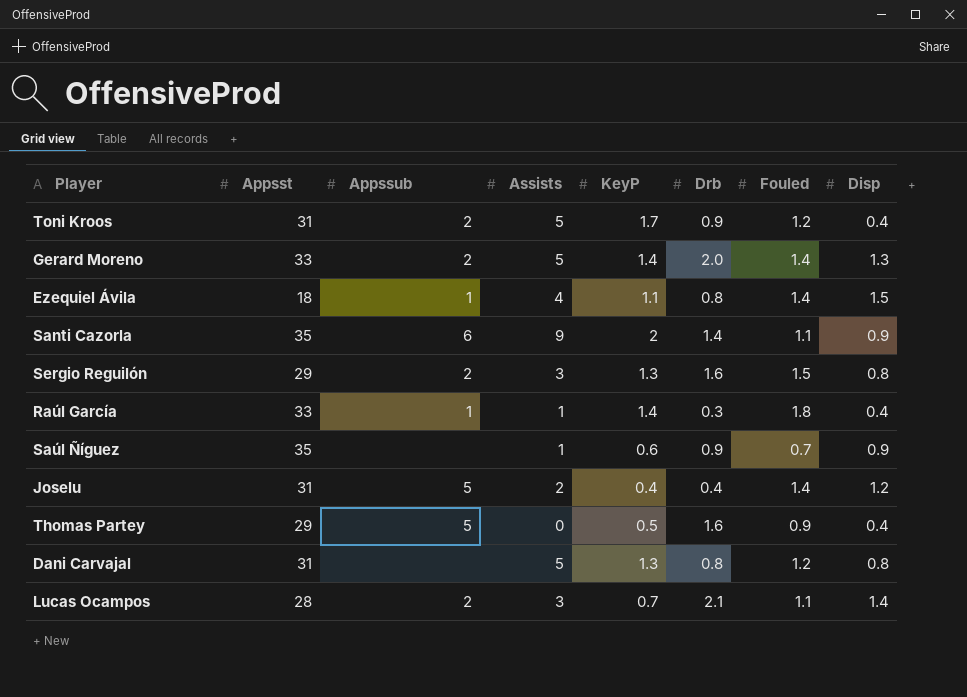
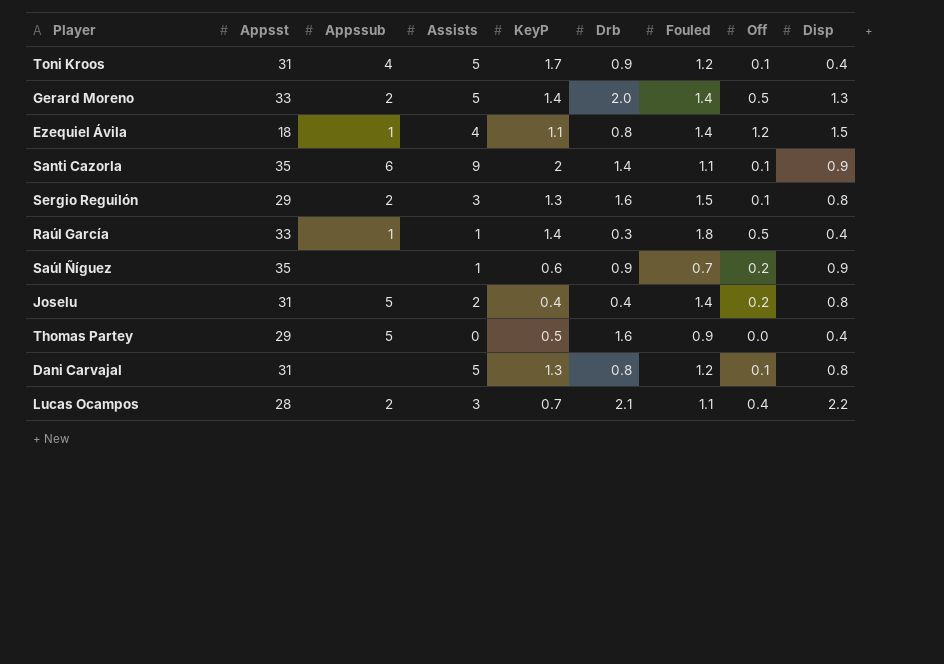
column Off | position: none -> 8
Toni Kroos | Appssub: 2 -> 4
Joselu | Disp: 1.2 -> 0.8
Lucas Ocampos | Disp: 1.4 -> 2.2

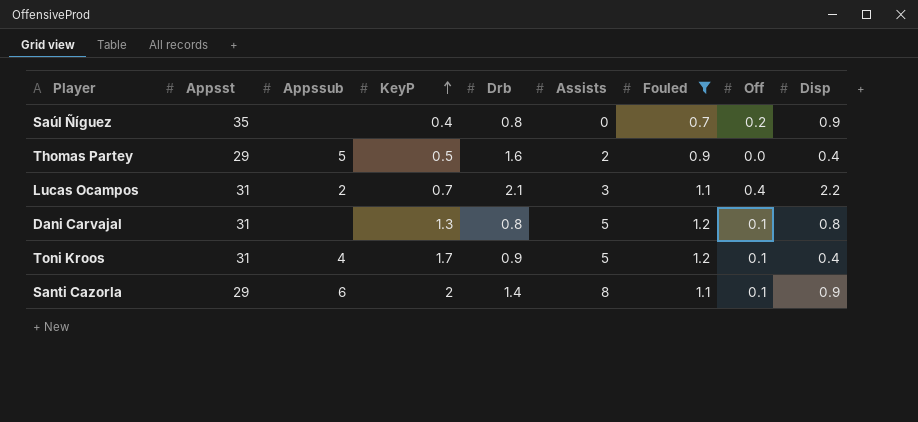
filter: none -> Fouled <= 1.2
row order: none -> KeyP ascending
column Assists | position: 4 -> 6
Saúl Ñíguez | KeyP: 0.6 -> 0.4
Saúl Ñíguez | Drb: 0.9 -> 0.8
Saúl Ñíguez | Assists: 1 -> 0
Thomas Partey | Assists: 0 -> 2
Lucas Ocampos | Appsst: 28 -> 31
Santi Cazorla | Appsst: 35 -> 29
Santi Cazorla | Assists: 9 -> 8

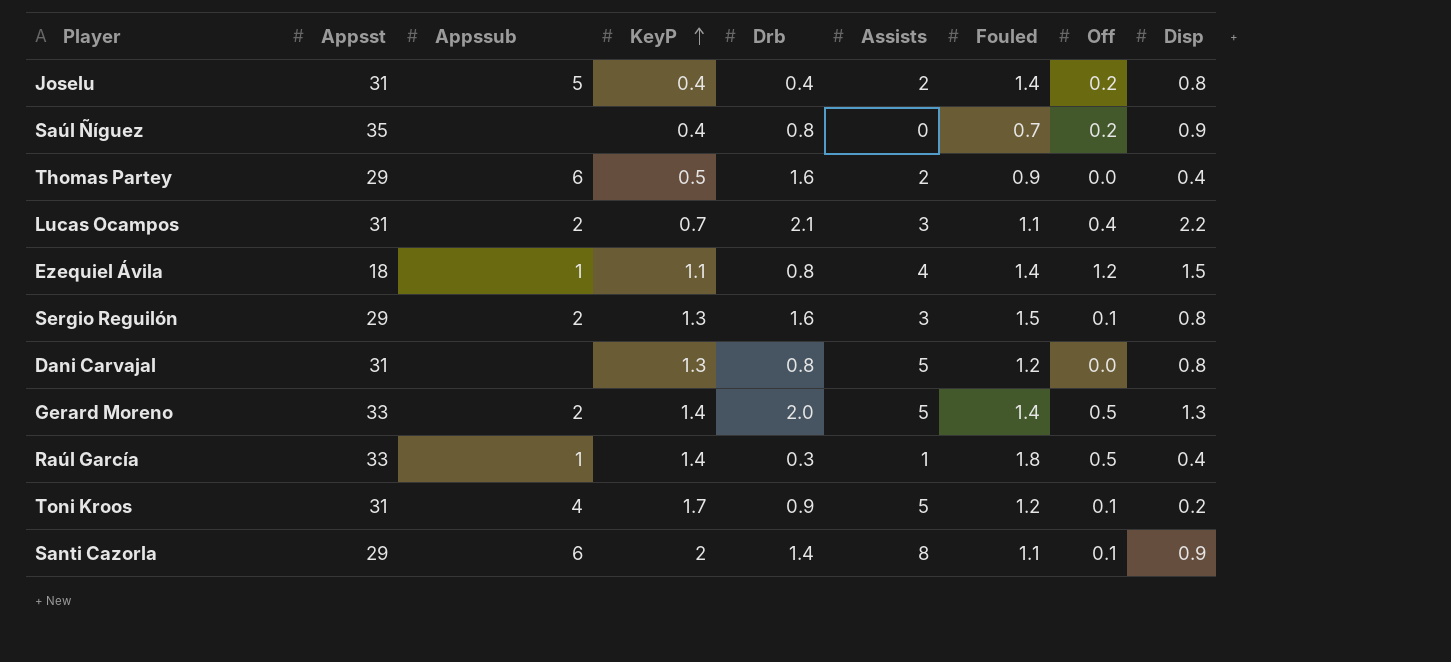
filter: Fouled <= 1.2 -> none
Thomas Partey | Appssub: 5 -> 6
Dani Carvajal | Off: 0.1 -> 0.0
Toni Kroos | Disp: 0.4 -> 0.2

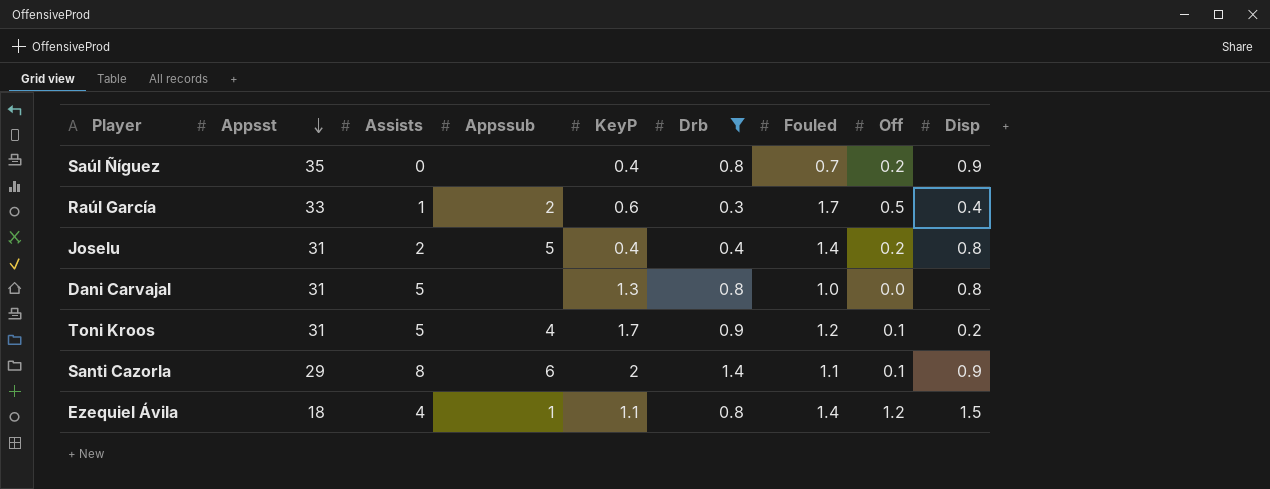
filter: none -> Drb <= 1.4
row order: KeyP ascending -> Appsst descending
column Assists | position: 6 -> 3
Raúl García | Appssub: 1 -> 2
Raúl García | KeyP: 1.4 -> 0.6
Raúl García | Fouled: 1.8 -> 1.7
Dani Carvajal | Fouled: 1.2 -> 1.0

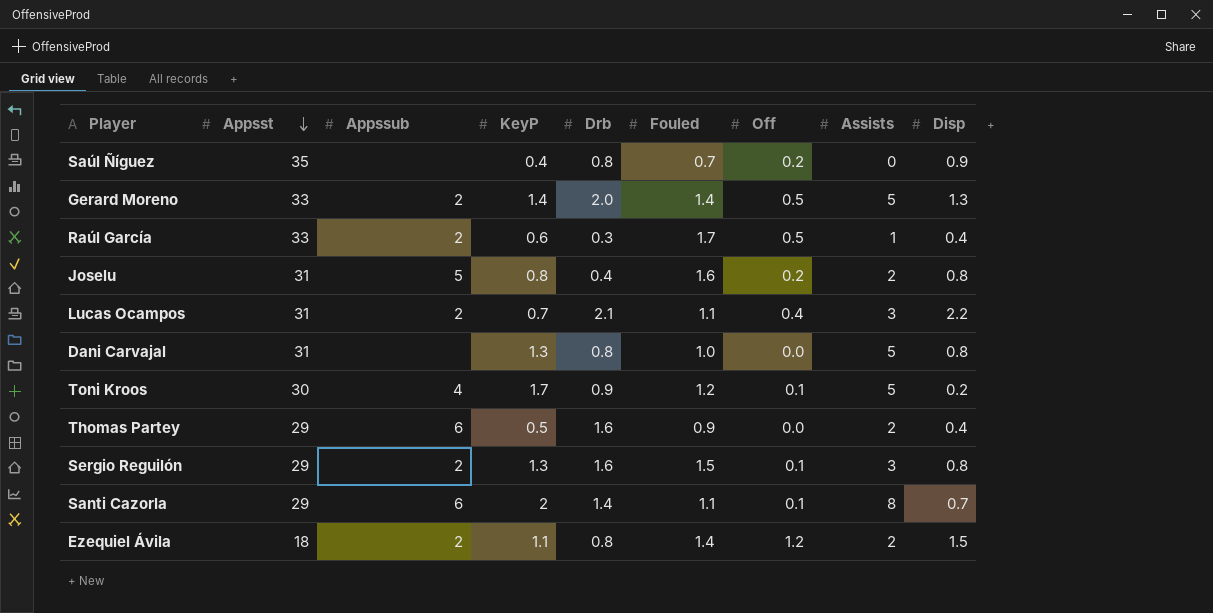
filter: Drb <= 1.4 -> none
column Assists | position: 3 -> 8
Joselu | KeyP: 0.4 -> 0.8
Joselu | Fouled: 1.4 -> 1.6
Toni Kroos | Appsst: 31 -> 30
Santi Cazorla | Disp: 0.9 -> 0.7
Ezequiel Ávila | Appssub: 1 -> 2
Ezequiel Ávila | Assists: 4 -> 2

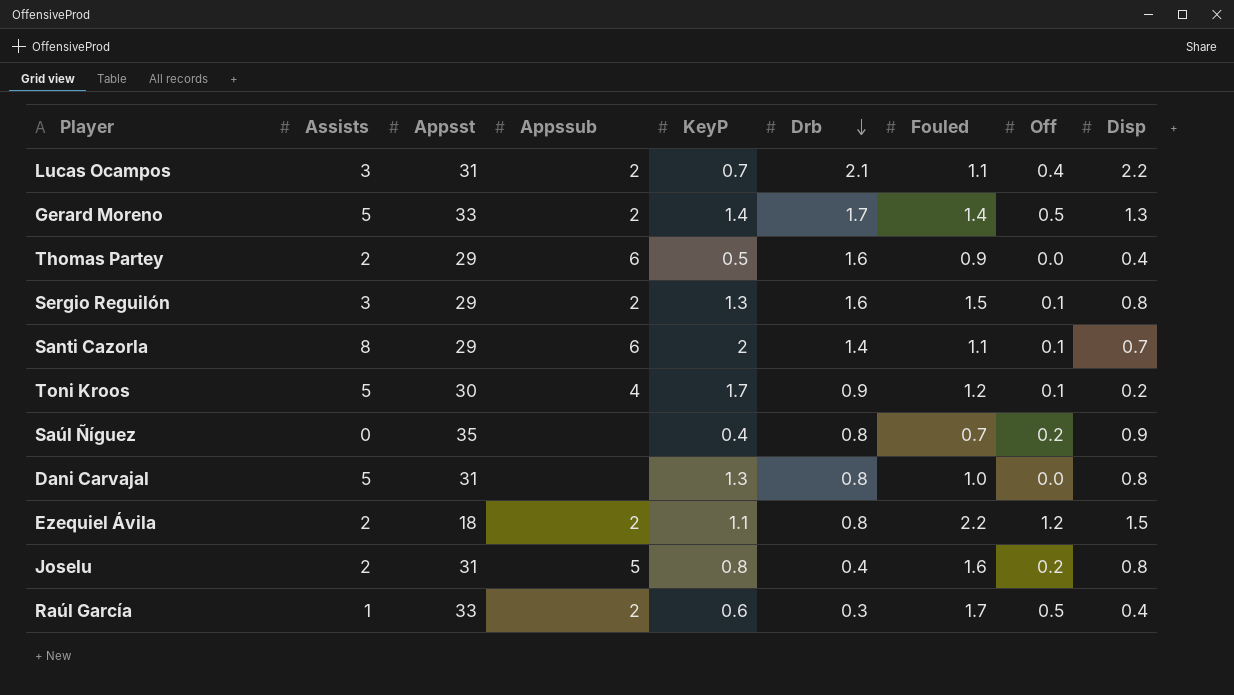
row order: Appsst descending -> Drb descending
column Assists | position: 8 -> 2
Gerard Moreno | Drb: 2.0 -> 1.7
Ezequiel Ávila | Fouled: 1.4 -> 2.2

